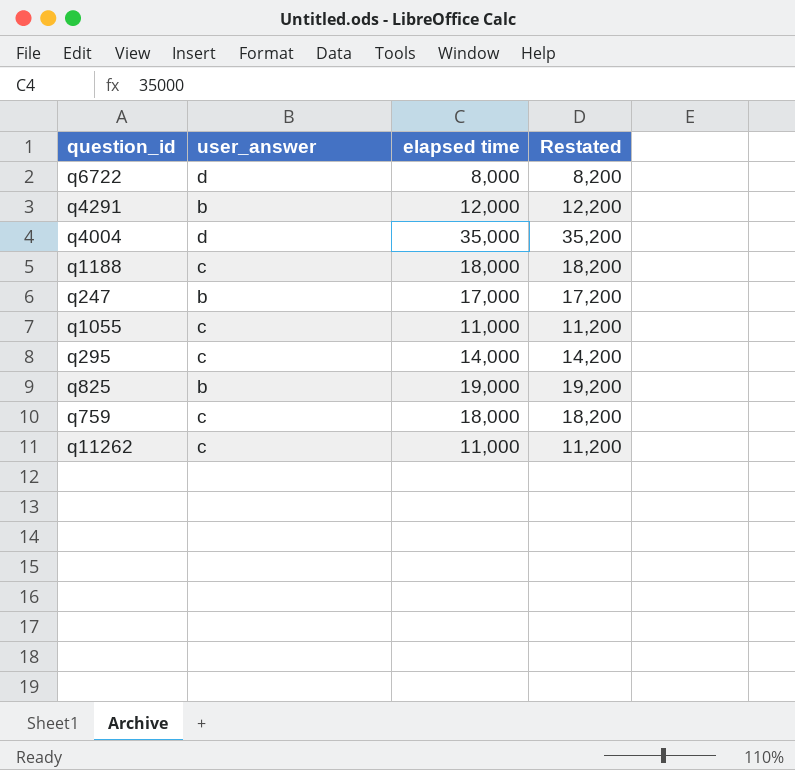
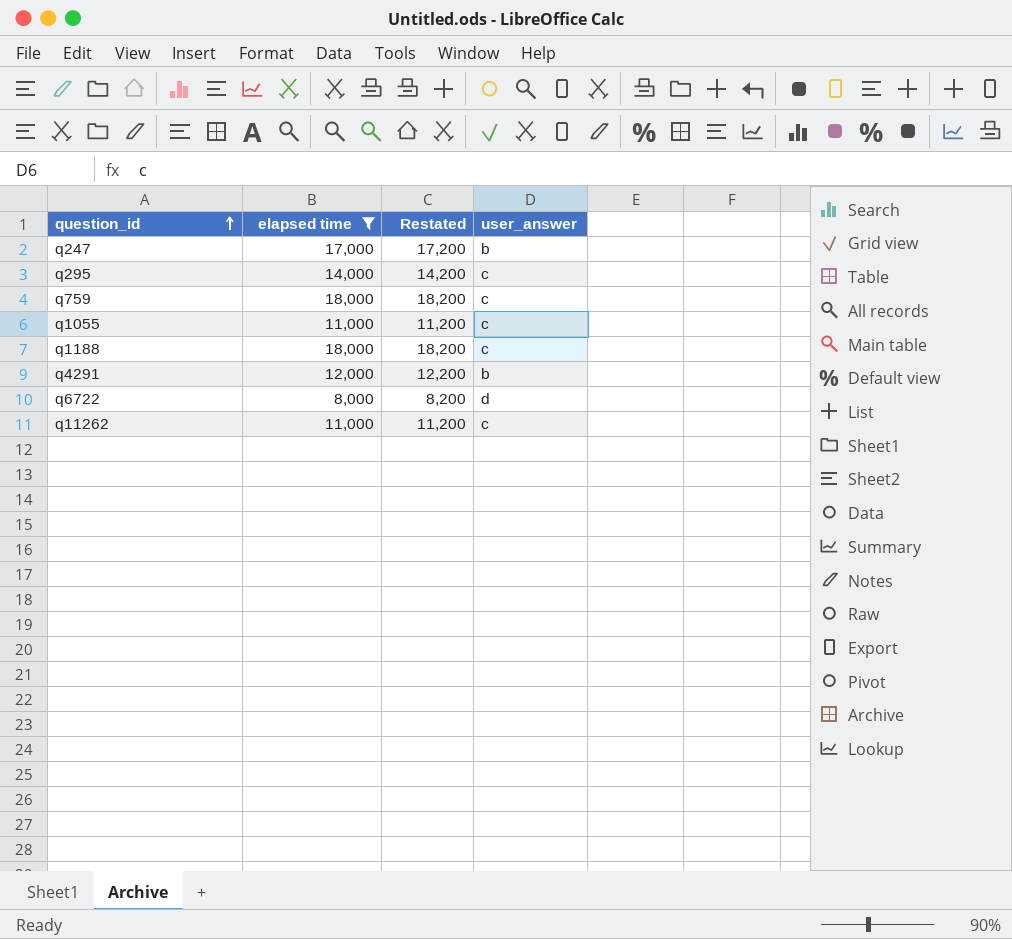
filter: none -> elapsed time <= 18,000
row order: none -> question_id ascending
column user_answer | position: 2 -> 4

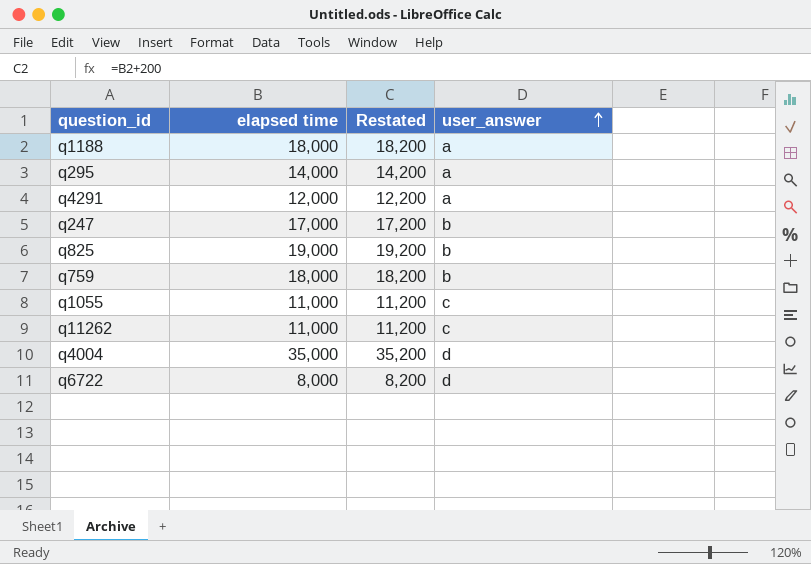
filter: elapsed time <= 18,000 -> none
row order: question_id ascending -> user_answer ascending
q1188 | user_answer: c -> a
q295 | user_answer: c -> a
q4291 | user_answer: b -> a
q759 | user_answer: c -> b

